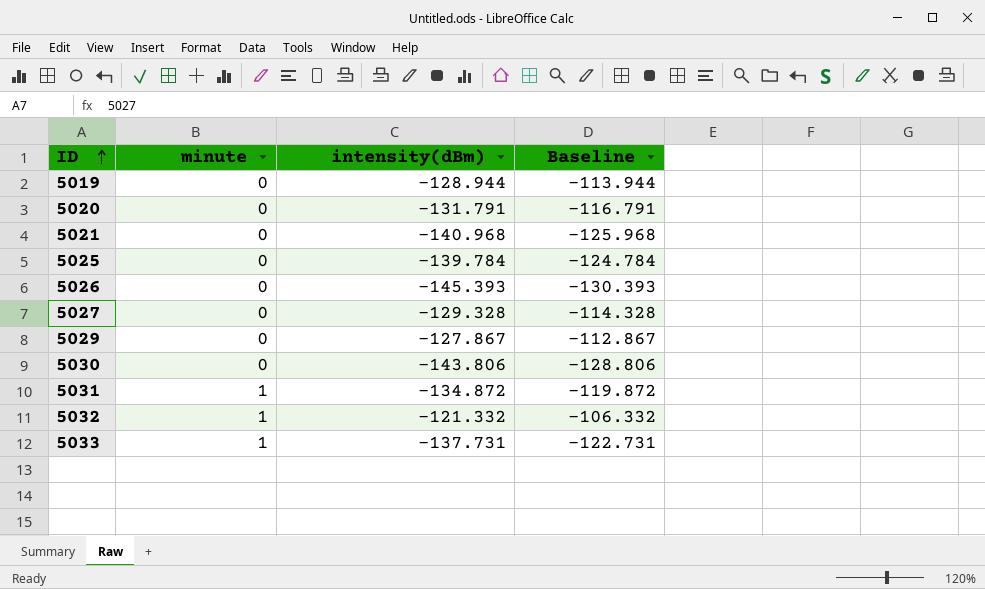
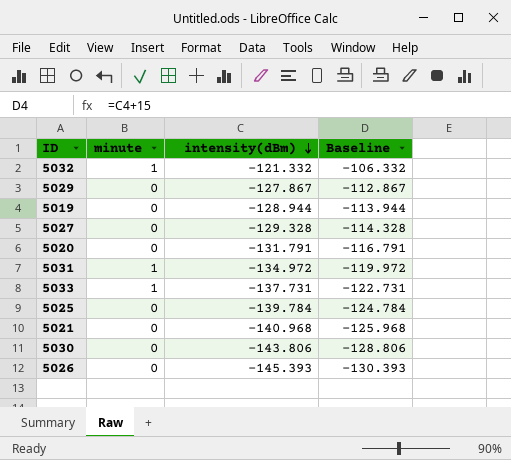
row order: ID ascending -> intensity(dBm) descending
5031 | intensity(dBm): -134.872 -> -134.972
5031 | Baseline: -119.872 -> -119.972

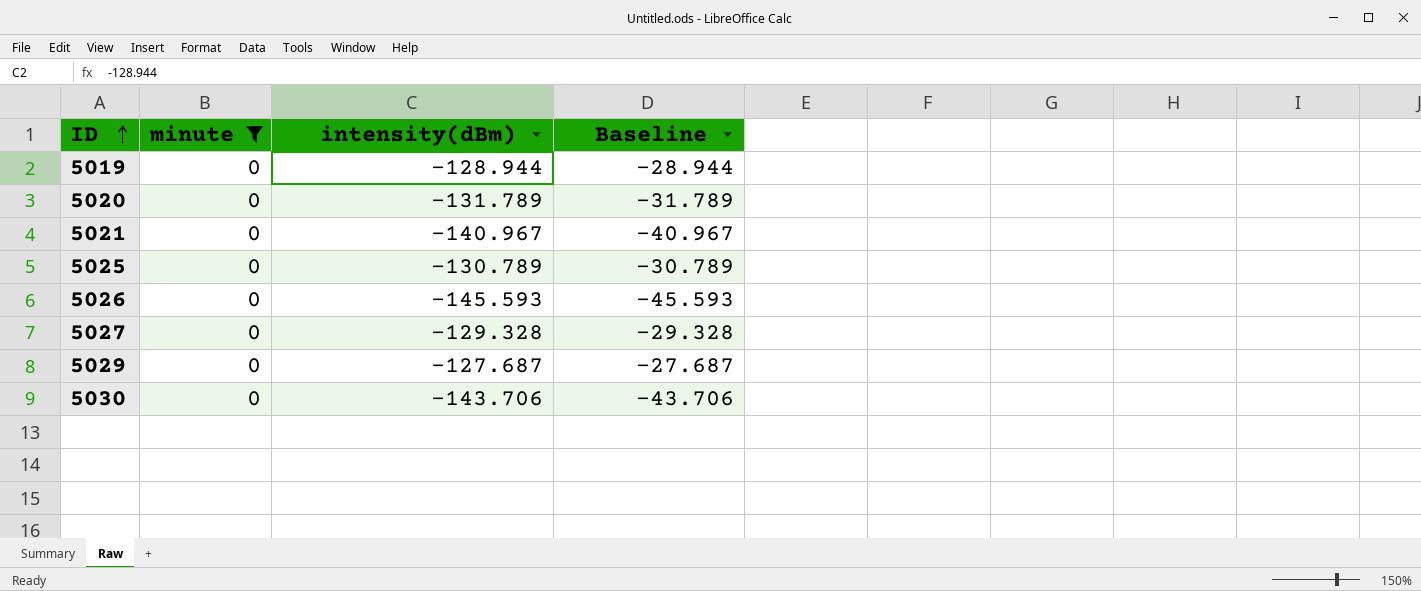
filter: none -> minute = 0
row order: intensity(dBm) descending -> ID ascending
column Baseline | formula: [intensity(dBm)] + 15 -> [intensity(dBm)] + 100
5020 | intensity(dBm): -131.791 -> -131.789
5021 | intensity(dBm): -140.968 -> -140.967
5025 | intensity(dBm): -139.784 -> -130.789
5026 | intensity(dBm): -145.393 -> -145.593
5029 | intensity(dBm): -127.867 -> -127.687
5030 | intensity(dBm): -143.806 -> -143.706

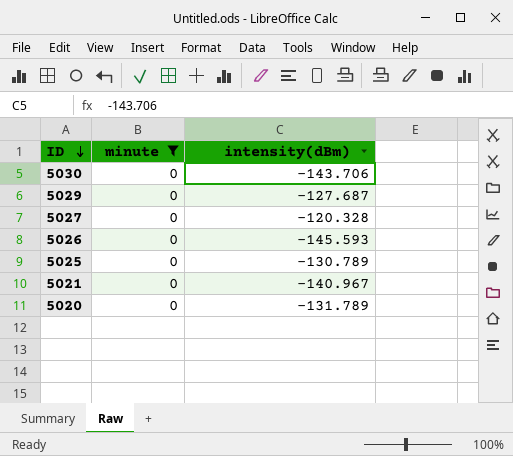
row order: ID ascending -> ID descending
column Baseline | formula: [intensity(dBm)] + 100 -> none
row 5019: 0 | -128.944 | -28.944 -> none
5027 | intensity(dBm): -129.328 -> -120.328

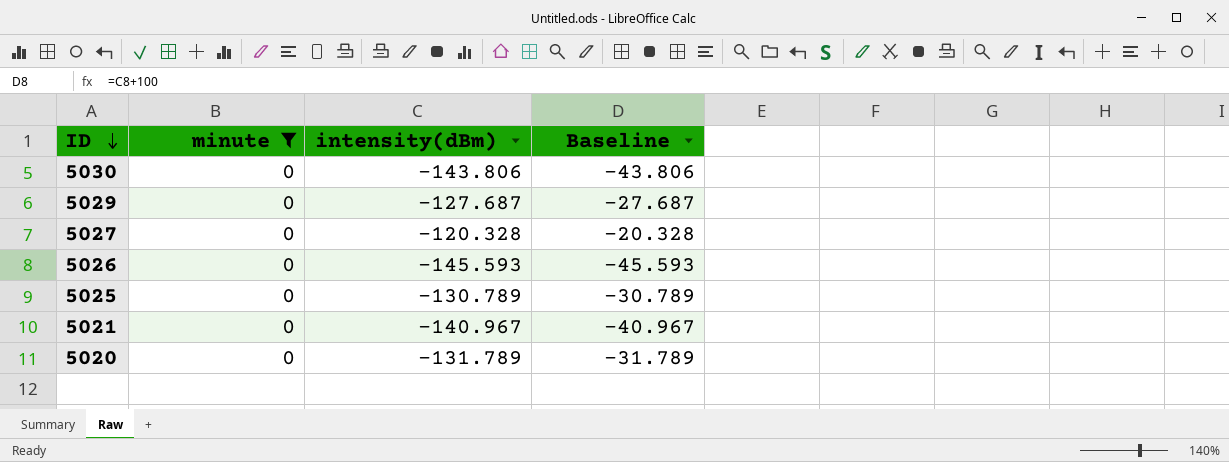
column Baseline | formula: none -> [intensity(dBm)] + 100
5030 | intensity(dBm): -143.706 -> -143.806

